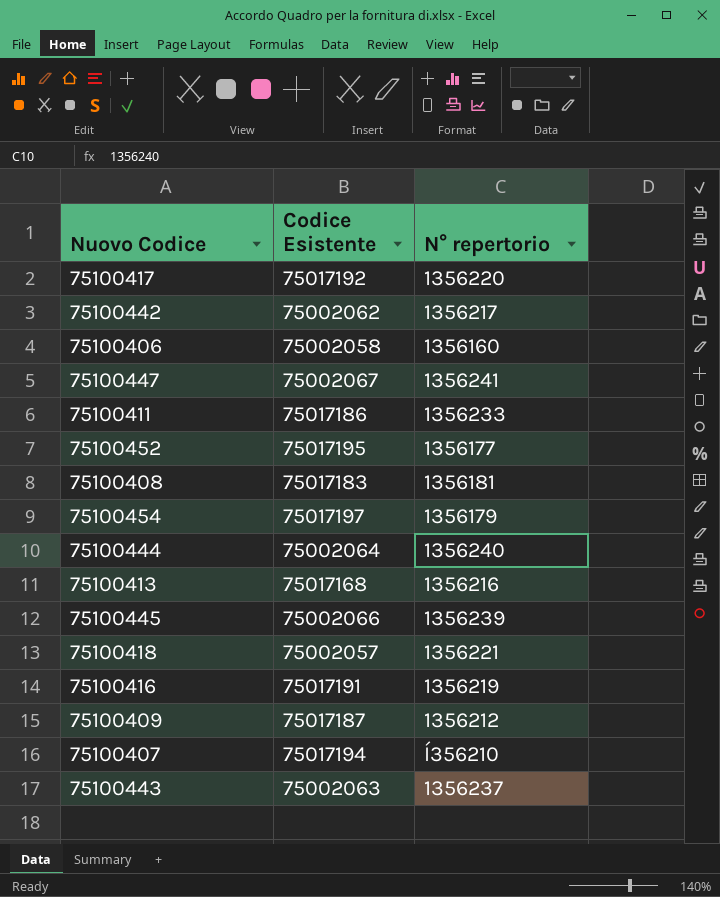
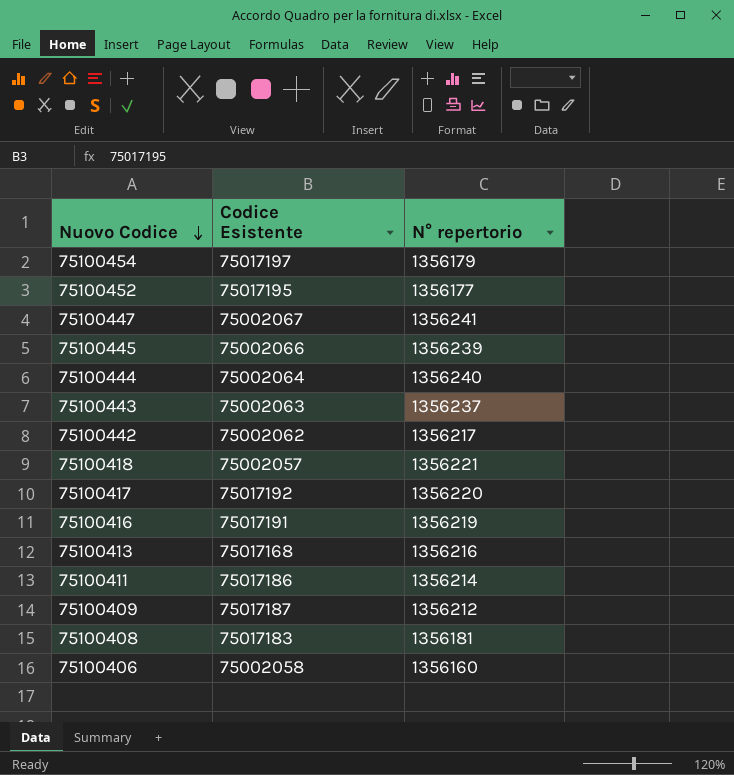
row order: none -> Nuovo Codice descending
row 75100407: 75017194 | Í356210 -> none
75100411 | N° repertorio: 1356233 -> 1356214

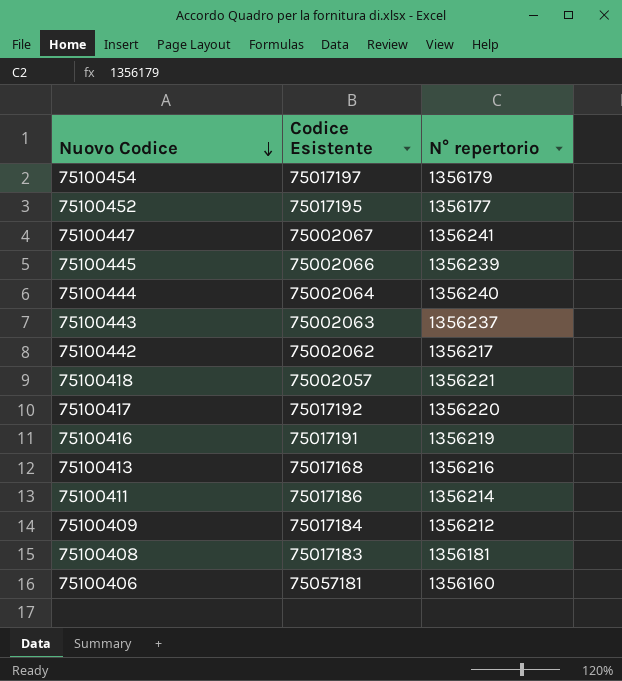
75100409 | Codice Esistente: 75017187 -> 75017184
75100406 | Codice Esistente: 75002058 -> 75057181

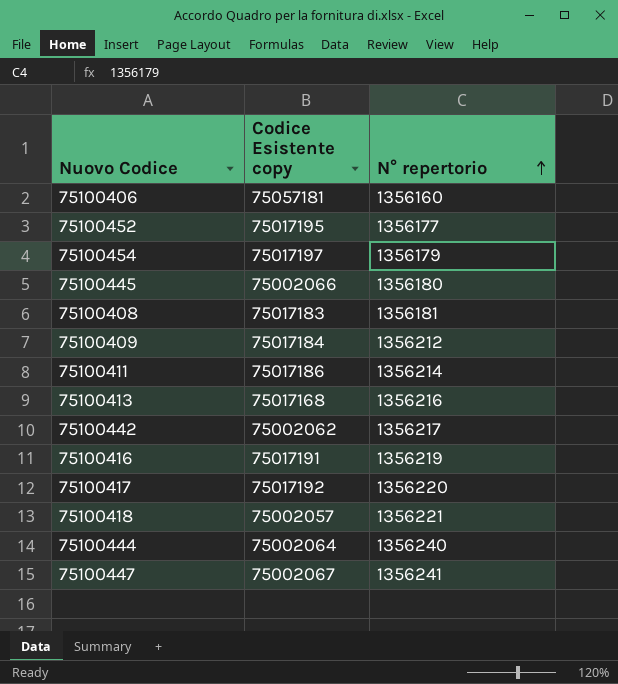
row order: Nuovo Codice descending -> N° repertorio ascending
column name: Codice Esistente -> Codice Esistente copy
row 75100443: 75002063 | 1356237 -> none
75100445 | N° repertorio: 1356239 -> 1356180

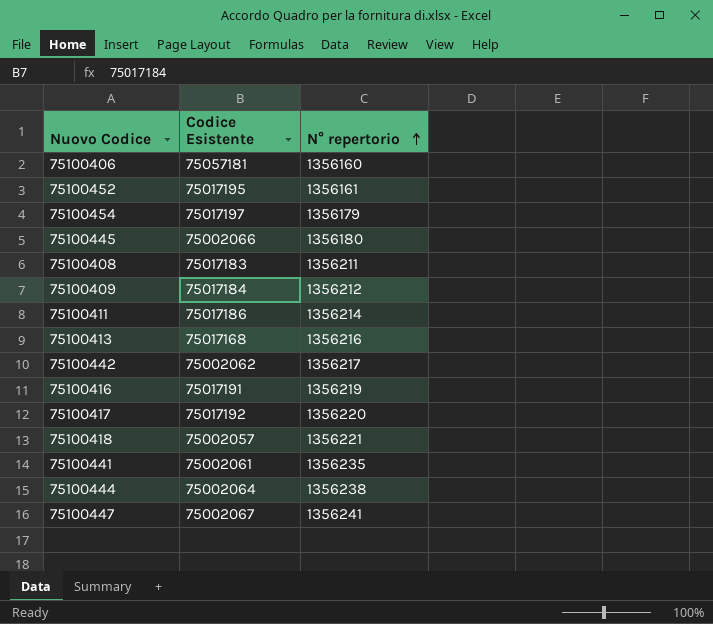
column name: Codice Esistente copy -> Codice Esistente
75100452 | N° repertorio: 1356177 -> 1356161
75100408 | N° repertorio: 1356181 -> 1356211
row 75100441: none -> 75002061 | 1356235
75100444 | N° repertorio: 1356240 -> 1356238

